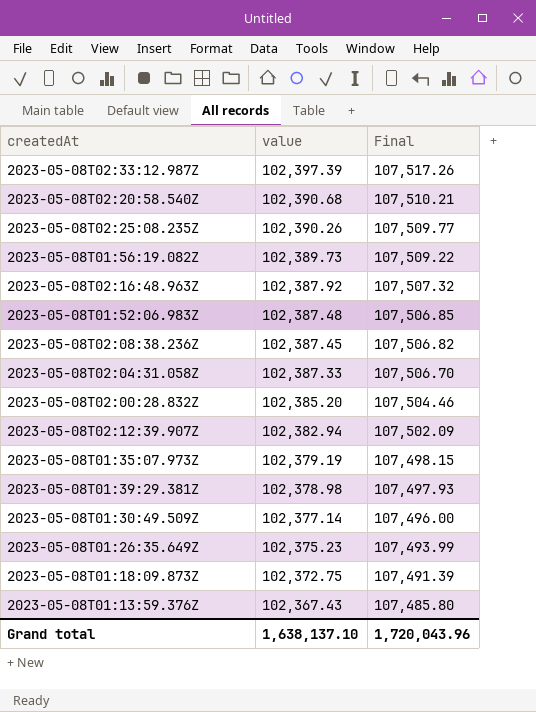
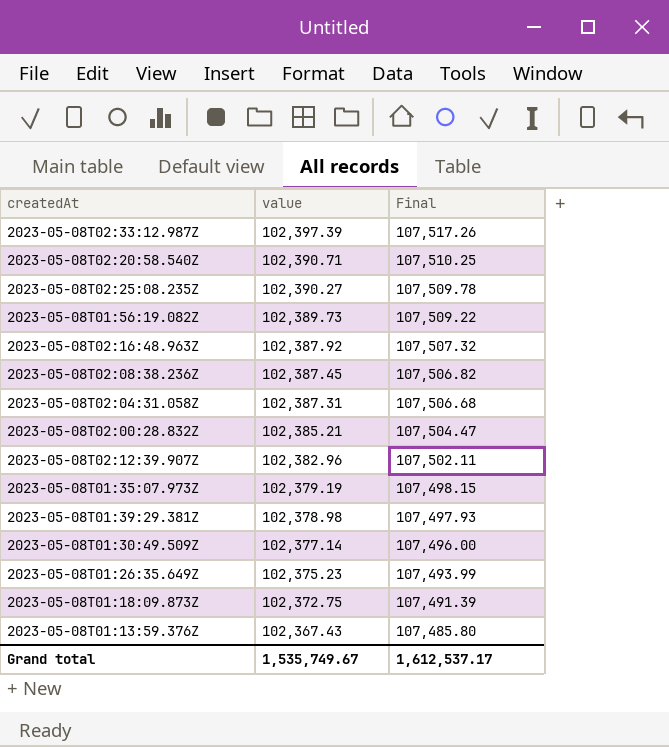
row 2023-05-08T01:52:06.983Z: 102,387.48 | 107,506.85 -> none
2023-05-08T02:20:58.540Z | value: 102,390.68 -> 102,390.71
2023-05-08T02:20:58.540Z | Final: 107,510.21 -> 107,510.25
2023-05-08T02:25:08.235Z | value: 102,390.26 -> 102,390.27
2023-05-08T02:25:08.235Z | Final: 107,509.77 -> 107,509.78
2023-05-08T02:04:31.058Z | value: 102,387.33 -> 102,387.31
2023-05-08T02:04:31.058Z | Final: 107,506.70 -> 107,506.68
2023-05-08T02:00:28.832Z | value: 102,385.20 -> 102,385.21
2023-05-08T02:00:28.832Z | Final: 107,504.46 -> 107,504.47
2023-05-08T02:12:39.907Z | value: 102,382.94 -> 102,382.96
2023-05-08T02:12:39.907Z | Final: 107,502.09 -> 107,502.11
Grand total | value: 1,638,137.10 -> 1,535,749.67
Grand total | Final: 1,720,043.96 -> 1,612,537.17

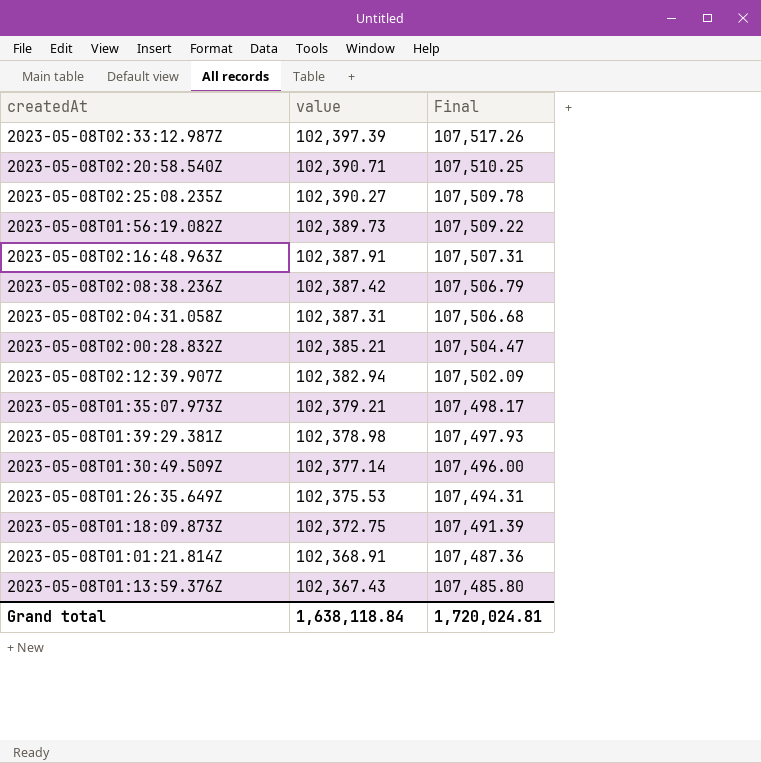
2023-05-08T02:16:48.963Z | value: 102,387.92 -> 102,387.91
2023-05-08T02:16:48.963Z | Final: 107,507.32 -> 107,507.31
2023-05-08T02:08:38.236Z | value: 102,387.45 -> 102,387.42
2023-05-08T02:08:38.236Z | Final: 107,506.82 -> 107,506.79
2023-05-08T02:12:39.907Z | value: 102,382.96 -> 102,382.94
2023-05-08T02:12:39.907Z | Final: 107,502.11 -> 107,502.09
2023-05-08T01:35:07.973Z | value: 102,379.19 -> 102,379.21
2023-05-08T01:35:07.973Z | Final: 107,498.15 -> 107,498.17
2023-05-08T01:26:35.649Z | value: 102,375.23 -> 102,375.53
2023-05-08T01:26:35.649Z | Final: 107,493.99 -> 107,494.31
row 2023-05-08T01:01:21.814Z: none -> 102,368.91 | 107,487.36
Grand total | value: 1,535,749.67 -> 1,638,118.84
Grand total | Final: 1,612,537.17 -> 1,720,024.81

